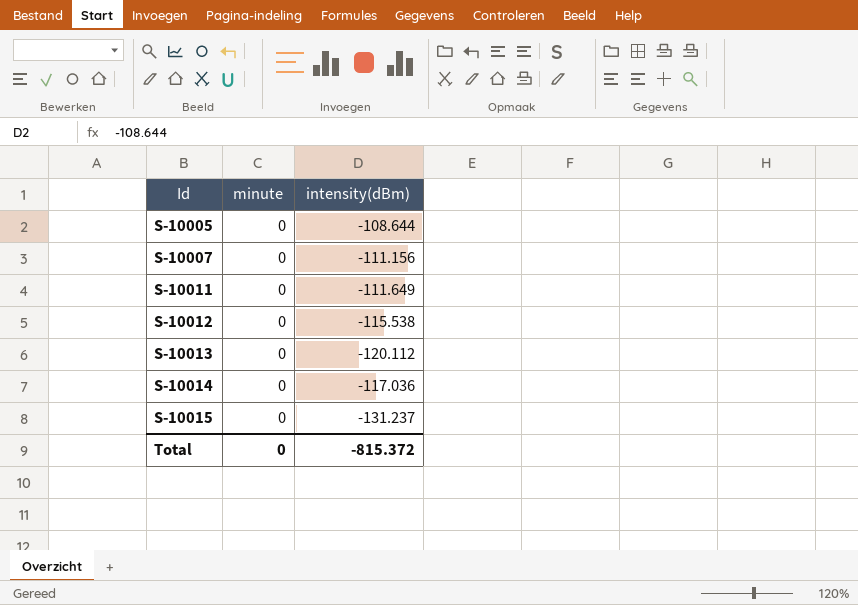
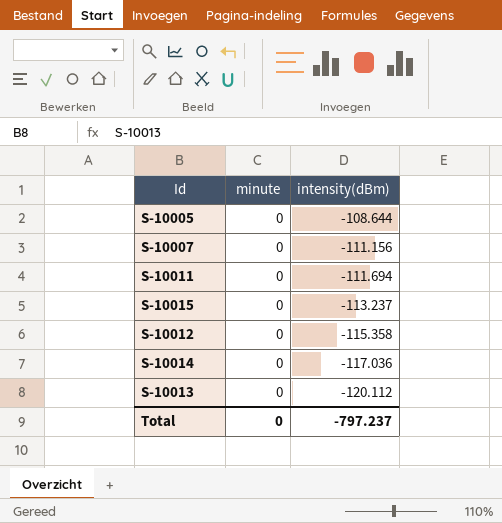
row order: Id ascending -> intensity(dBm) descending
S-10011 | intensity(dBm): -111.649 -> -111.694
S-10015 | intensity(dBm): -131.237 -> -113.237
S-10012 | intensity(dBm): -115.538 -> -115.358
Total | intensity(dBm): -815.372 -> -797.237

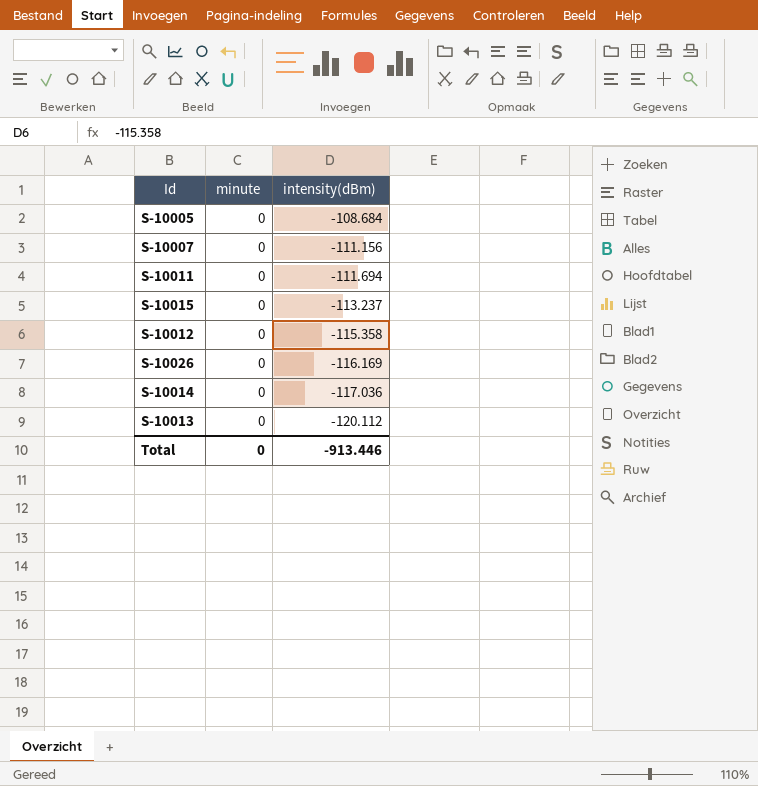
S-10005 | intensity(dBm): -108.644 -> -108.684
row S-10026: none -> 0 | -116.169
Total | intensity(dBm): -797.237 -> -913.446

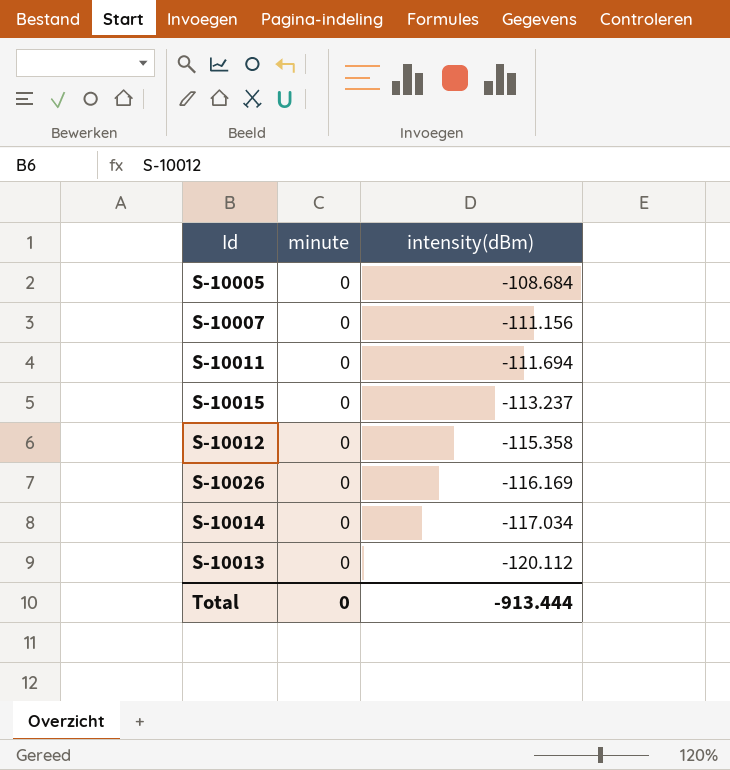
S-10014 | intensity(dBm): -117.036 -> -117.034
Total | intensity(dBm): -913.446 -> -913.444

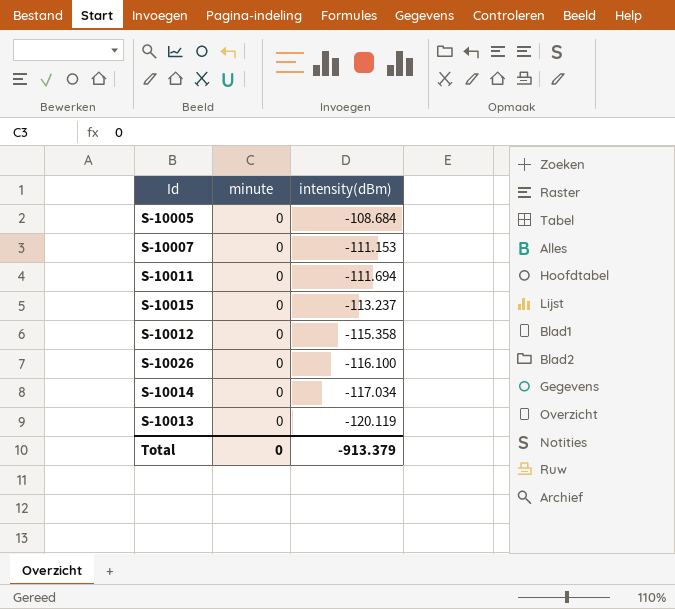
S-10007 | intensity(dBm): -111.156 -> -111.153
S-10026 | intensity(dBm): -116.169 -> -116.100
S-10013 | intensity(dBm): -120.112 -> -120.119
Total | intensity(dBm): -913.444 -> -913.379

